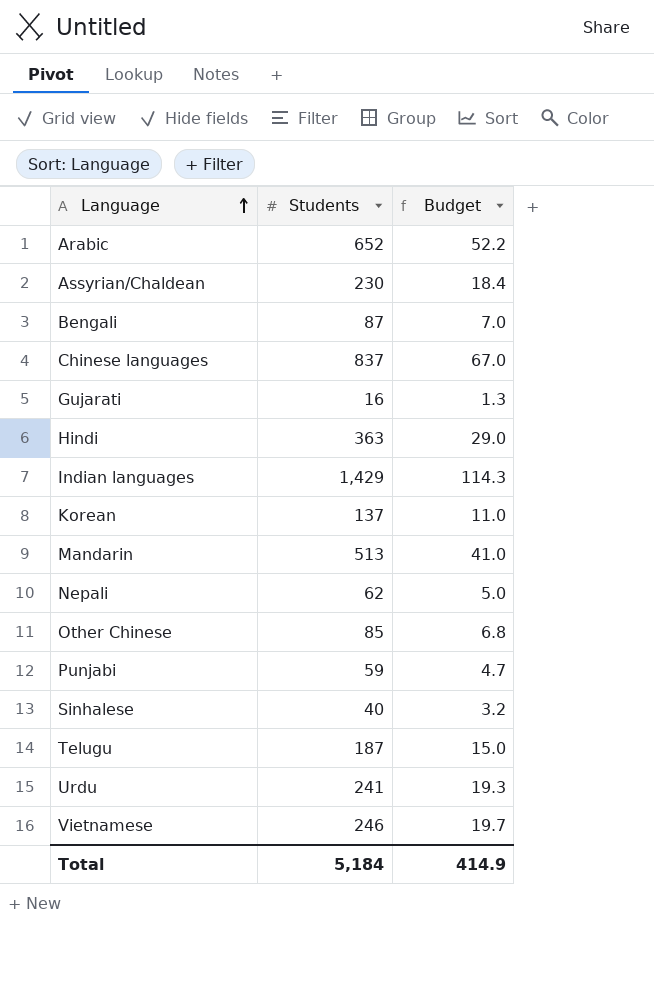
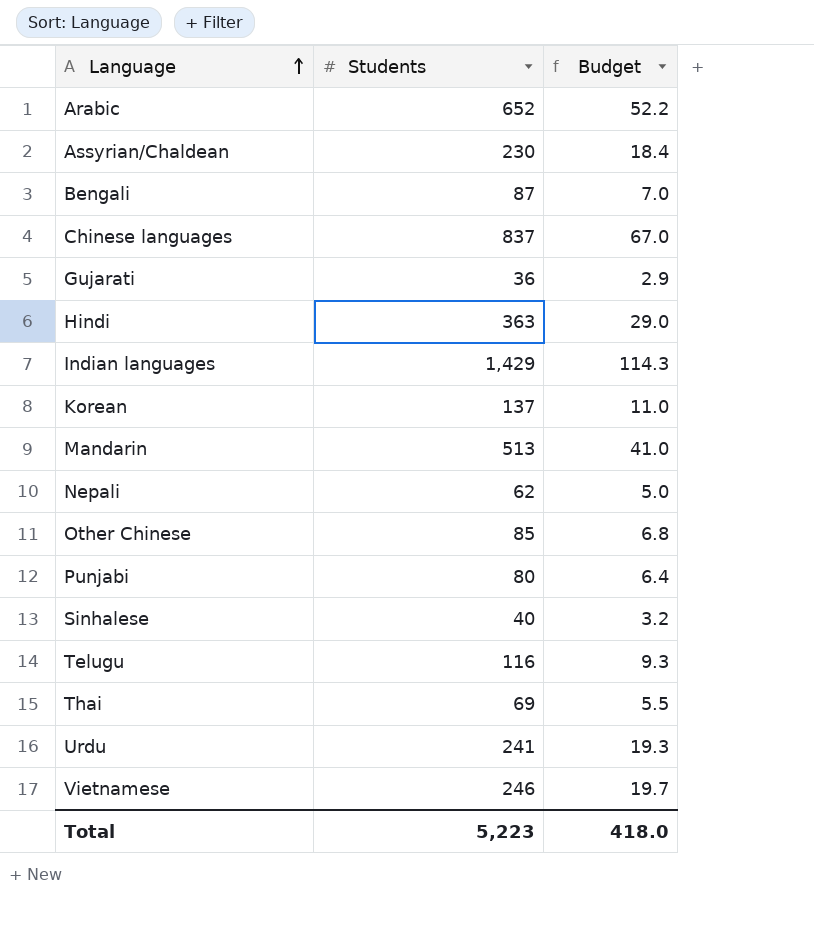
Gujarati | Students: 16 -> 36
Gujarati | Budget: 1.3 -> 2.9
Punjabi | Students: 59 -> 80
Punjabi | Budget: 4.7 -> 6.4
Telugu | Students: 187 -> 116
Telugu | Budget: 15.0 -> 9.3
row Thai: none -> 69 | 5.5
Total | Students: 5,184 -> 5,223
Total | Budget: 414.9 -> 418.0

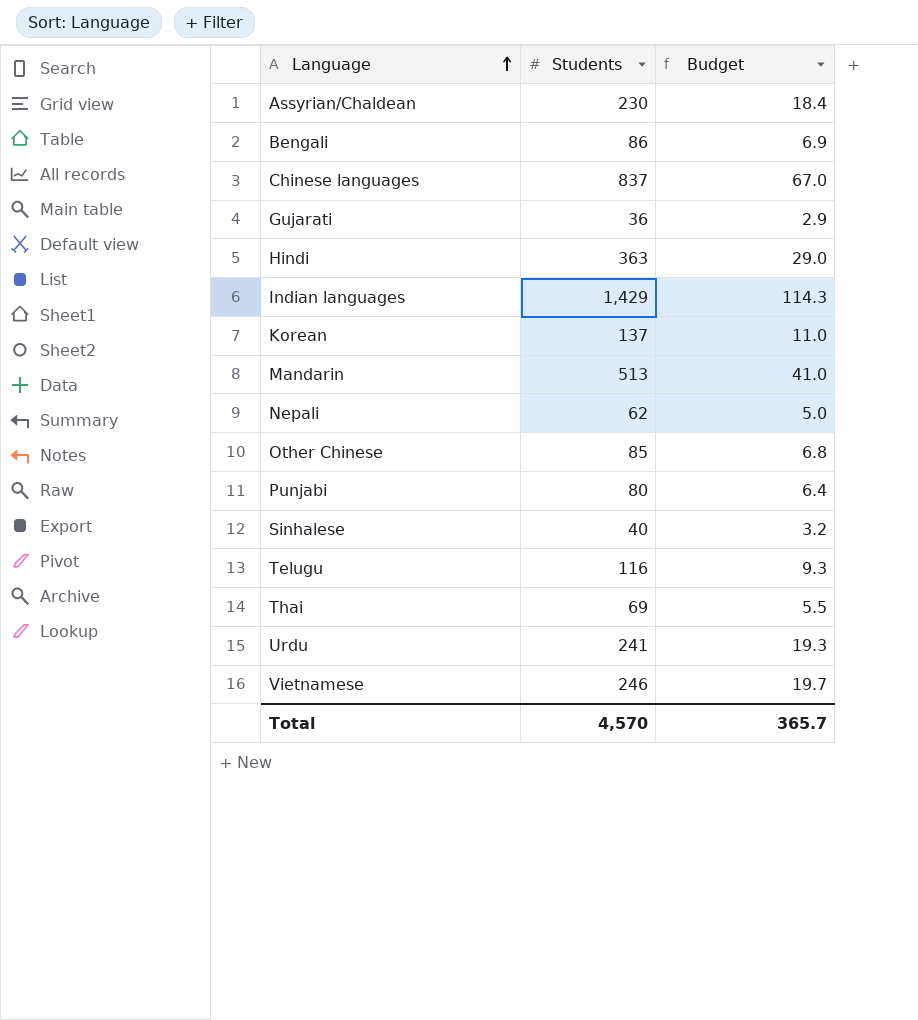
row Arabic: 652 | 52.2 -> none
Bengali | Students: 87 -> 86
Bengali | Budget: 7.0 -> 6.9
Total | Students: 5,223 -> 4,570
Total | Budget: 418.0 -> 365.7

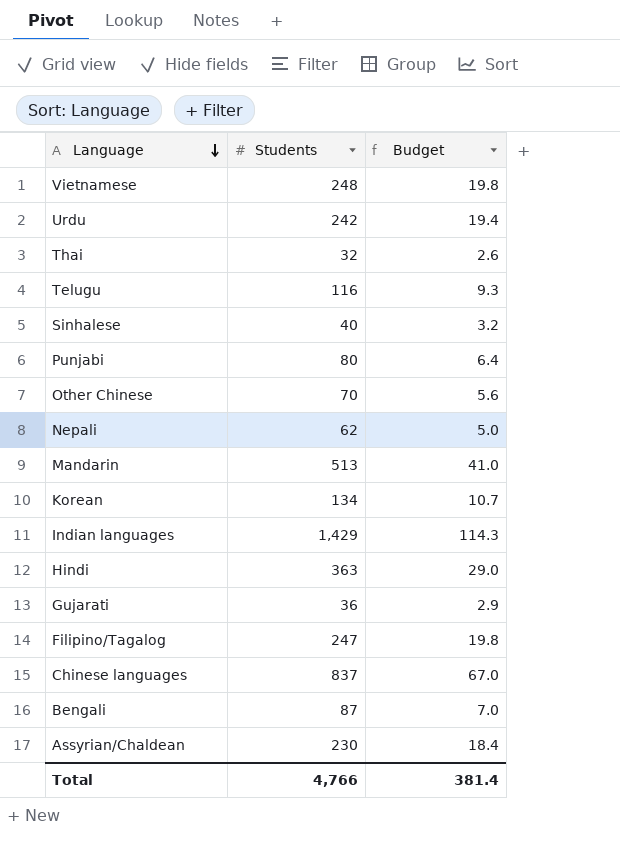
row order: Language ascending -> Language descending
Vietnamese | Students: 246 -> 248
Vietnamese | Budget: 19.7 -> 19.8
Urdu | Students: 241 -> 242
Urdu | Budget: 19.3 -> 19.4
Thai | Students: 69 -> 32
Thai | Budget: 5.5 -> 2.6
Other Chinese | Students: 85 -> 70
Other Chinese | Budget: 6.8 -> 5.6
Korean | Students: 137 -> 134
Korean | Budget: 11.0 -> 10.7
row Filipino/Tagalog: none -> 247 | 19.8
Bengali | Students: 86 -> 87
Bengali | Budget: 6.9 -> 7.0
Total | Students: 4,570 -> 4,766
Total | Budget: 365.7 -> 381.4

